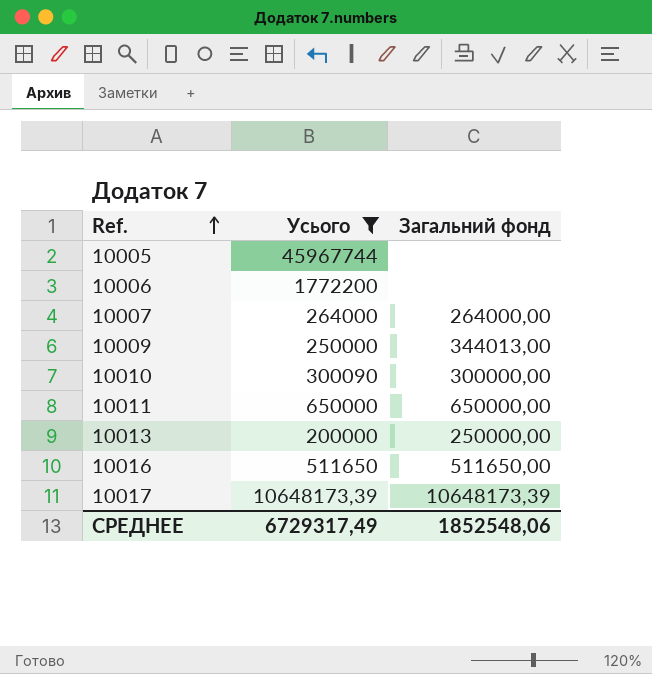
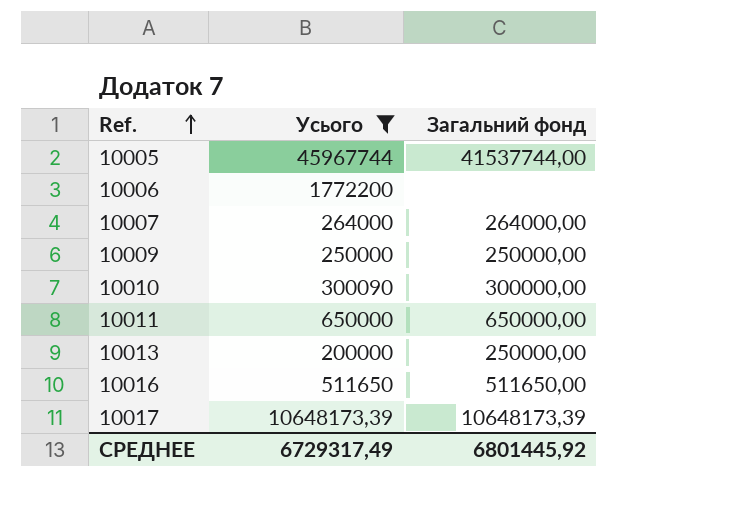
10005 | Загальний фонд: none -> 41537744,00
10009 | Загальний фонд: 344013,00 -> 250000,00
СРЕДНЕЕ | Загальний фонд: 1852548,06 -> 6801445,92

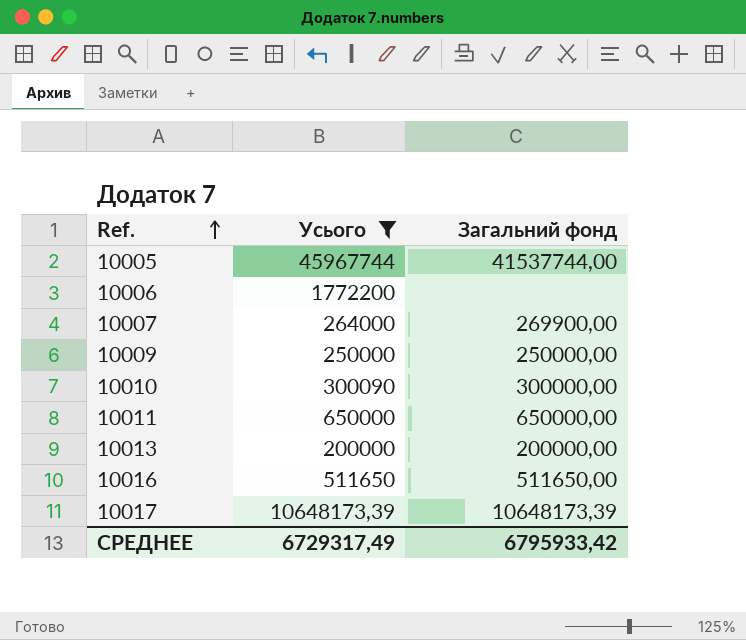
10007 | Загальний фонд: 264000,00 -> 269900,00
10013 | Загальний фонд: 250000,00 -> 200000,00
СРЕДНЕЕ | Загальний фонд: 6801445,92 -> 6795933,42

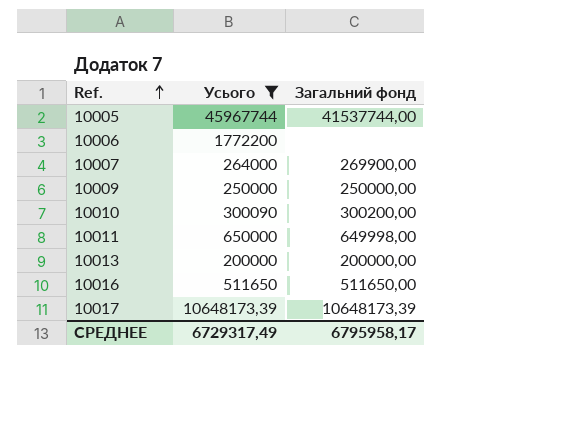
10010 | Загальний фонд: 300000,00 -> 300200,00
10011 | Загальний фонд: 650000,00 -> 649998,00
СРЕДНЕЕ | Загальний фонд: 6795933,42 -> 6795958,17

